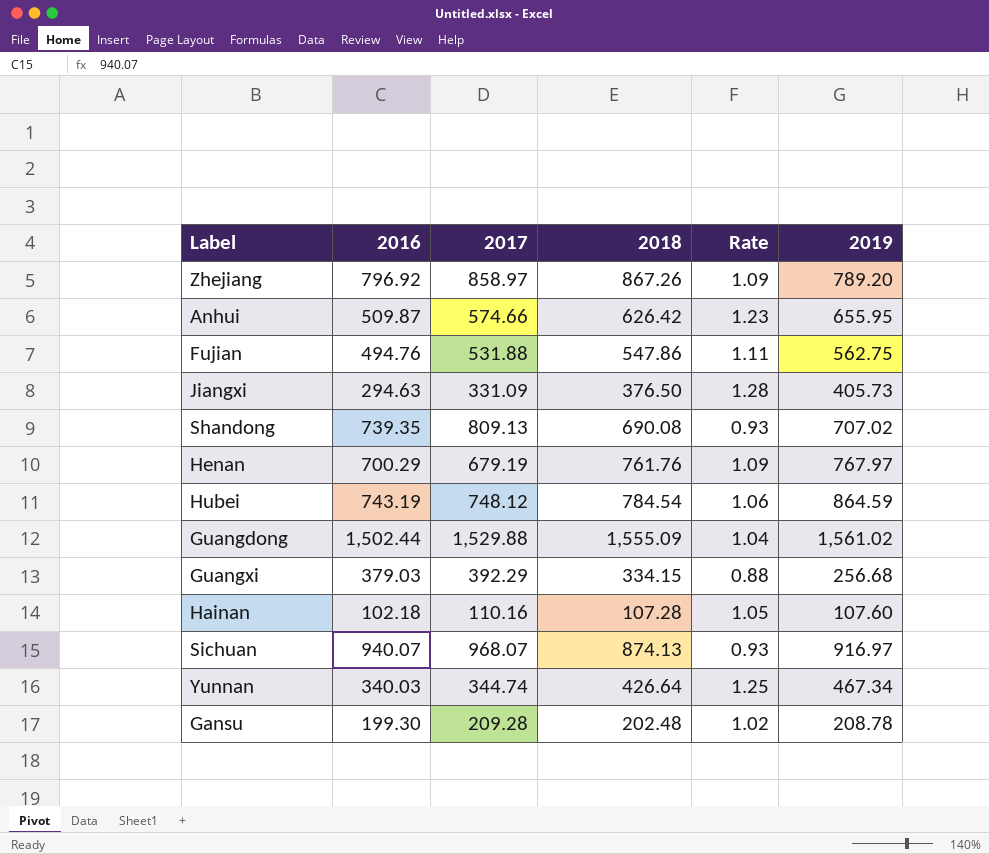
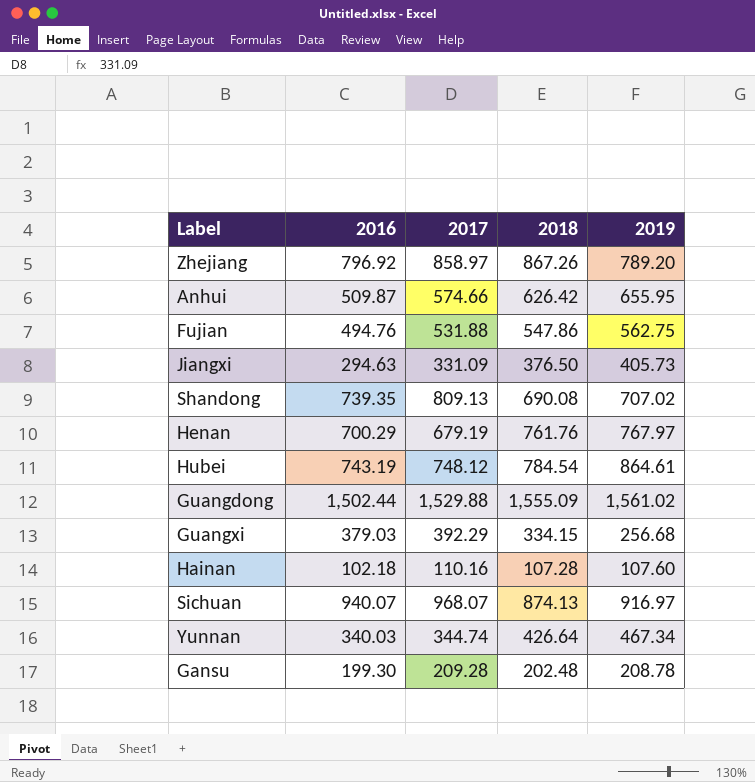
column Rate | formula: [2018] / [2016] -> none
Hubei | 2019: 864.59 -> 864.61

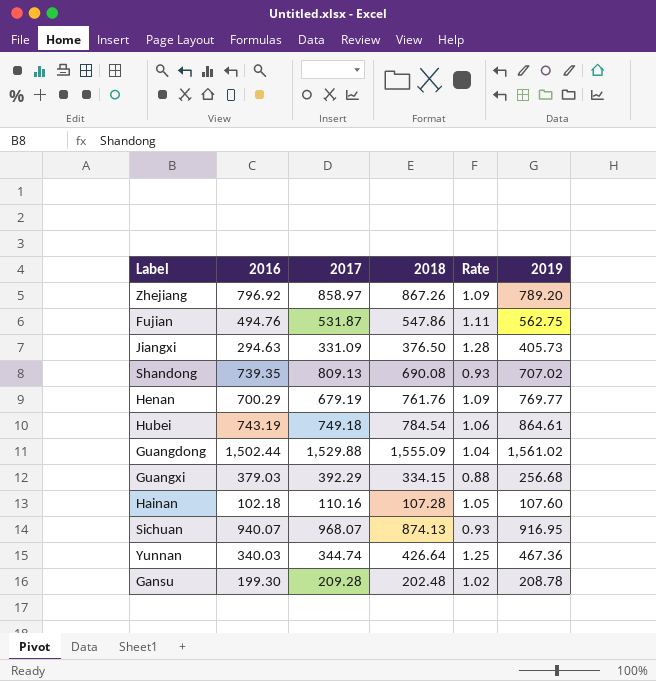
column Rate | formula: none -> [2018] / [2016]
row Anhui: 509.87 | 574.66 | 626.42 | 655.95 -> none
Fujian | 2017: 531.88 -> 531.87
Henan | 2019: 767.97 -> 769.77
Hubei | 2017: 748.12 -> 749.18
Sichuan | 2019: 916.97 -> 916.95
Yunnan | 2019: 467.34 -> 467.36

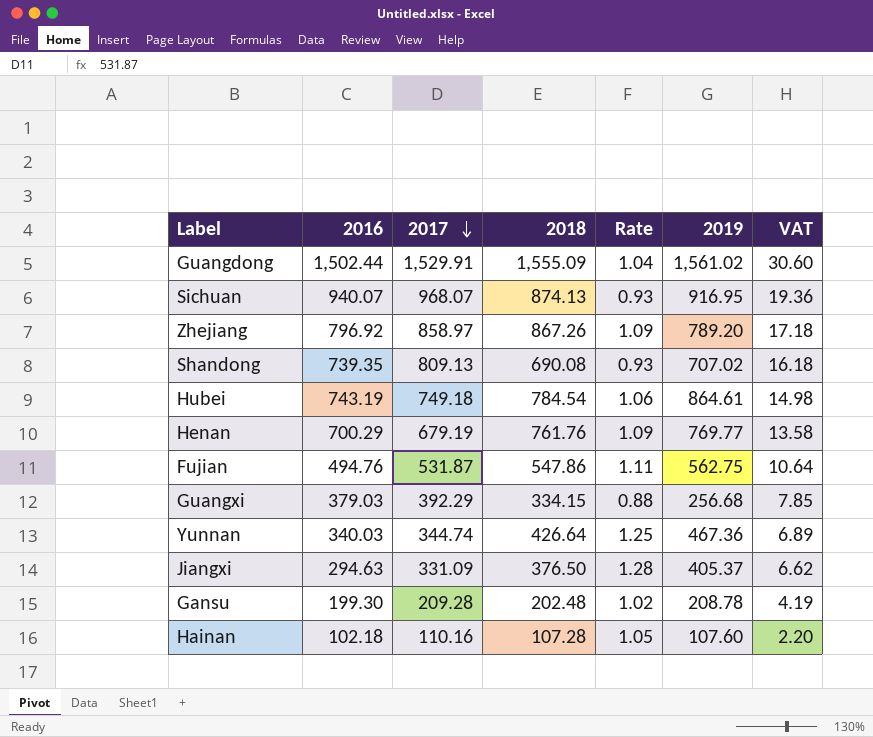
row order: none -> 2017 descending
column VAT | formula: none -> [2017] * 0.02
Guangdong | 2017: 1,529.88 -> 1,529.91
Jiangxi | 2019: 405.73 -> 405.37

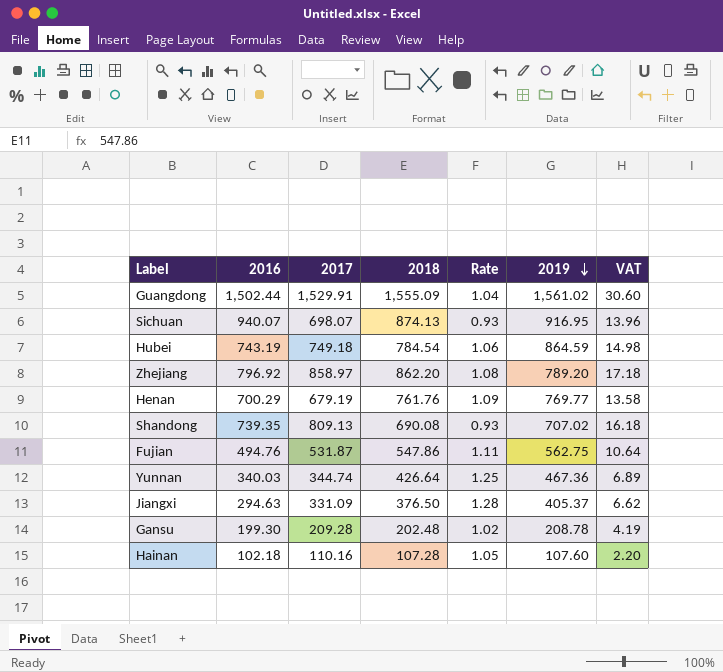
row order: 2017 descending -> 2019 descending
row Guangxi: 379.03 | 392.29 | 334.15 | 0.88 | 256.68 | 7.85 -> none
Sichuan | 2017: 968.07 -> 698.07
Sichuan | VAT: 19.36 -> 13.96
Hubei | 2019: 864.61 -> 864.59
Zhejiang | 2018: 867.26 -> 862.20
Zhejiang | Rate: 1.09 -> 1.08

